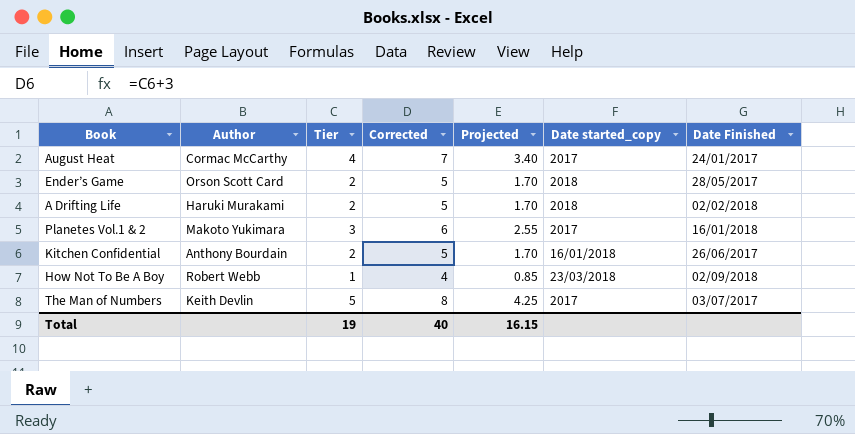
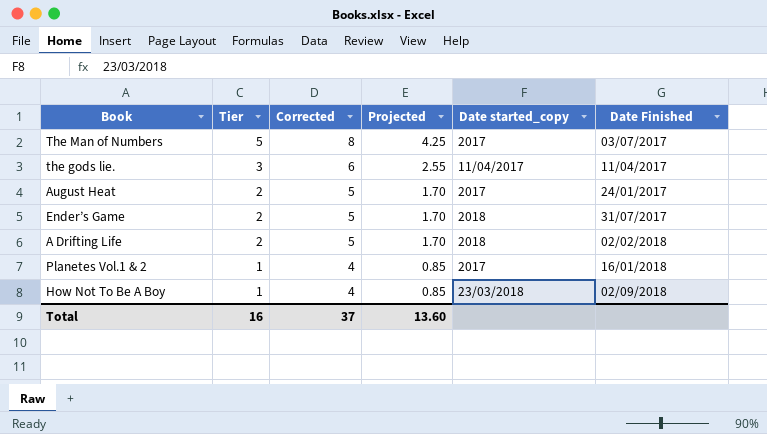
row order: none -> Tier descending
column Author | position: 2 -> none
row Kitchen Confidential: Anthony Bourdain | 2 | 5 | 1.70 | 16/01/2018 | 26/06/2017 -> none
row the gods lie.: none -> 3 | 6 | 2.55 | 11/04/2017 | 11/04/2017
August Heat | Tier: 4 -> 2
August Heat | Corrected: 7 -> 5
August Heat | Projected: 3.40 -> 1.70
Ender’s Game | Date Finished: 28/05/2017 -> 31/07/2017
Planetes Vol.1 & 2 | Tier: 3 -> 1
Planetes Vol.1 & 2 | Corrected: 6 -> 4
Planetes Vol.1 & 2 | Projected: 2.55 -> 0.85
Total | Tier: 19 -> 16
Total | Corrected: 40 -> 37
Total | Projected: 16.15 -> 13.60

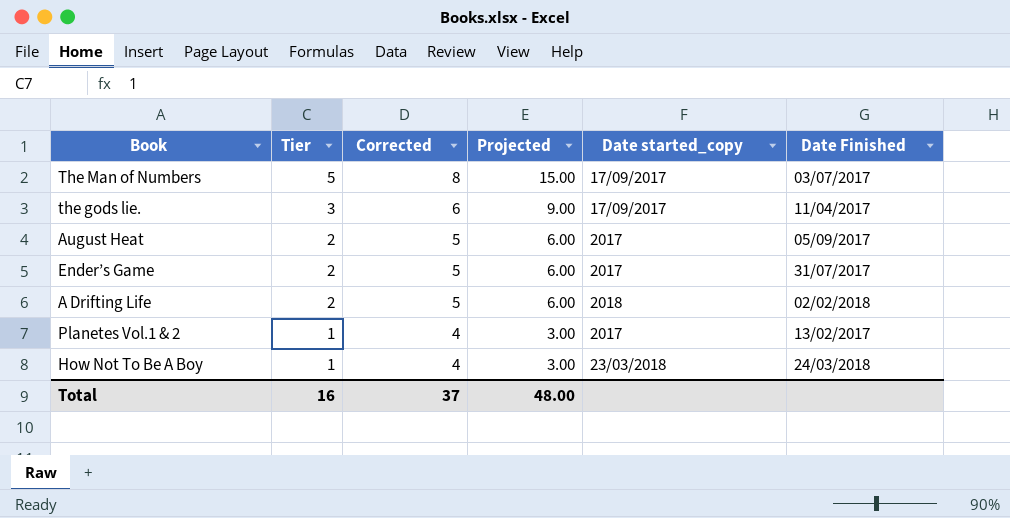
column Projected | formula: [Tier] * 0.85 -> [Tier] * 3
The Man of Numbers | Date started_copy: 2017 -> 17/09/2017
the gods lie. | Date started_copy: 11/04/2017 -> 17/09/2017
August Heat | Date Finished: 24/01/2017 -> 05/09/2017
Ender’s Game | Date started_copy: 2018 -> 2017
Planetes Vol.1 & 2 | Date Finished: 16/01/2018 -> 13/02/2017
How Not To Be A Boy | Date Finished: 02/09/2018 -> 24/03/2018
Total | Projected: 13.60 -> 48.00

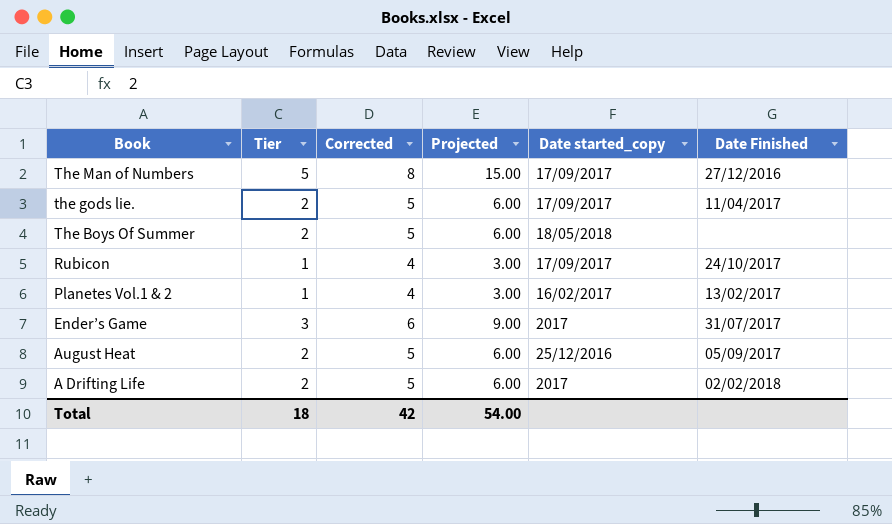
row order: Tier descending -> Book descending
row How Not To Be A Boy: 1 | 4 | 3.00 | 23/03/2018 | 24/03/2018 -> none
The Man of Numbers | Date Finished: 03/07/2017 -> 27/12/2016
the gods lie. | Tier: 3 -> 2
the gods lie. | Corrected: 6 -> 5
the gods lie. | Projected: 9.00 -> 6.00
row The Boys Of Summer: none -> 2 | 5 | 6.00 | 18/05/2018 | none
row Rubicon: none -> 1 | 4 | 3.00 | 17/09/2017 | 24/10/2017
Planetes Vol.1 & 2 | Date started_copy: 2017 -> 16/02/2017
Ender’s Game | Tier: 2 -> 3
Ender’s Game | Corrected: 5 -> 6
Ender’s Game | Projected: 6.00 -> 9.00
August Heat | Date started_copy: 2017 -> 25/12/2016
A Drifting Life | Date started_copy: 2018 -> 2017
Total | Tier: 16 -> 18
Total | Corrected: 37 -> 42
Total | Projected: 48.00 -> 54.00

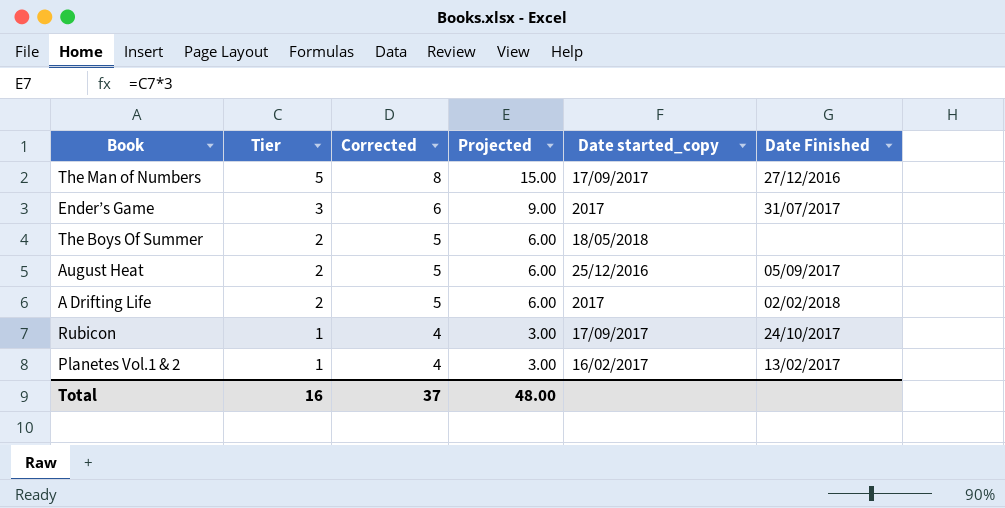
row order: Book descending -> Tier descending
row the gods lie.: 2 | 5 | 6.00 | 17/09/2017 | 11/04/2017 -> none
Total | Tier: 18 -> 16
Total | Corrected: 42 -> 37
Total | Projected: 54.00 -> 48.00

